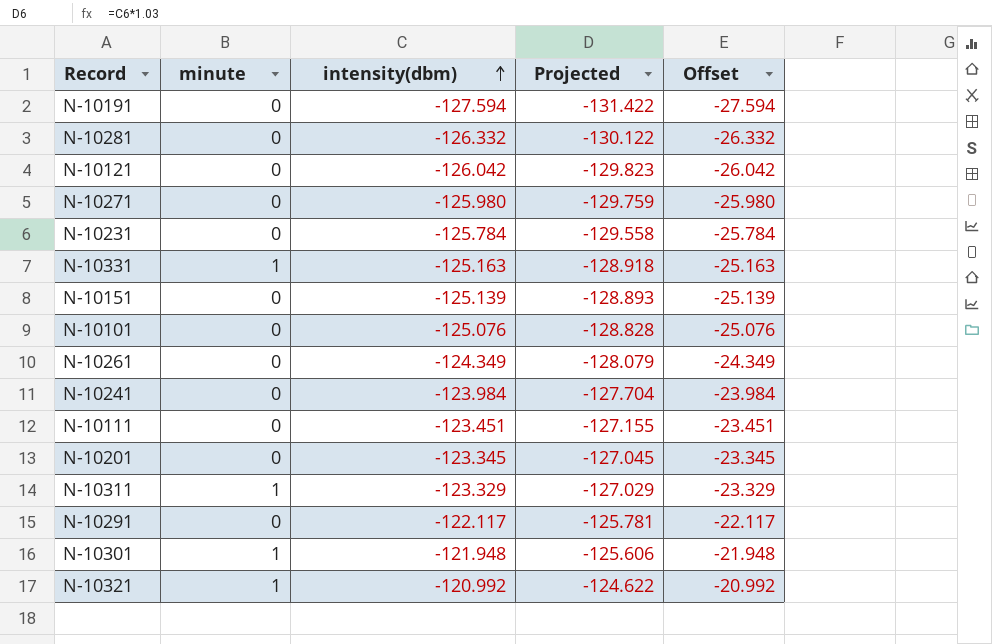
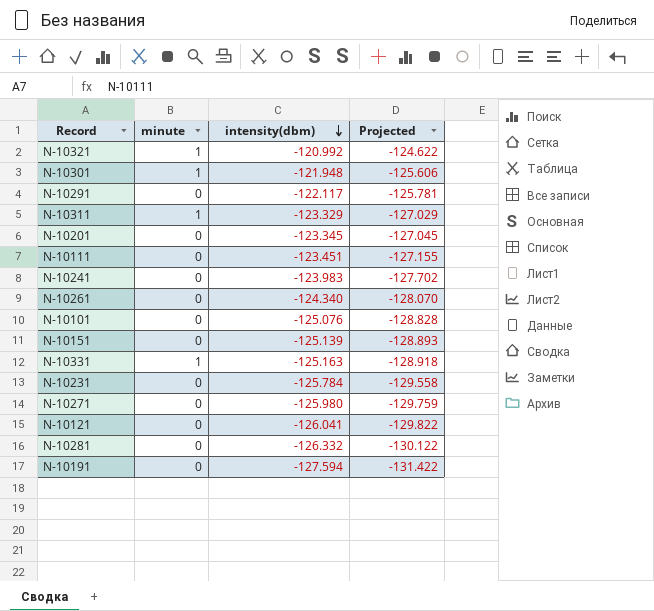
row order: intensity(dbm) ascending -> intensity(dbm) descending
column Offset | formula: [intensity(dbm)] + 100 -> none
N-10241 | intensity(dbm): -123.984 -> -123.983
N-10241 | Projected: -127.704 -> -127.702
N-10261 | intensity(dbm): -124.349 -> -124.340
N-10261 | Projected: -128.079 -> -128.070
N-10121 | intensity(dbm): -126.042 -> -126.041
N-10121 | Projected: -129.823 -> -129.822

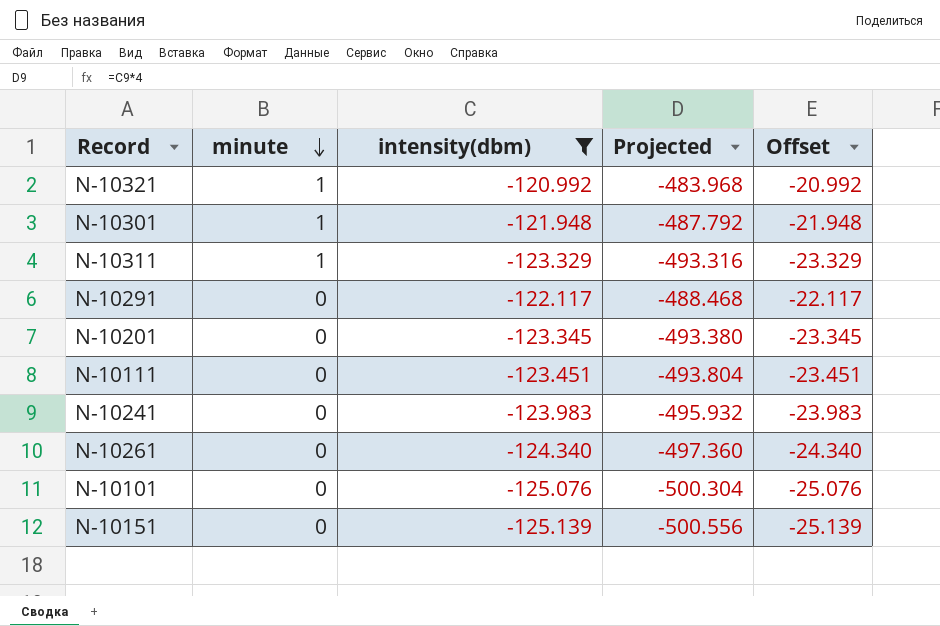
filter: none -> intensity(dbm) >= -125.139
row order: intensity(dbm) descending -> minute descending
column Projected | formula: [intensity(dbm)] * 1.03 -> [intensity(dbm)] * 4
column Offset | formula: none -> [intensity(dbm)] + 100

